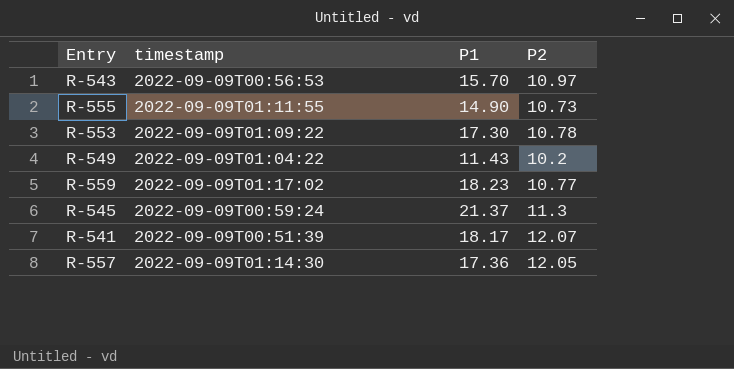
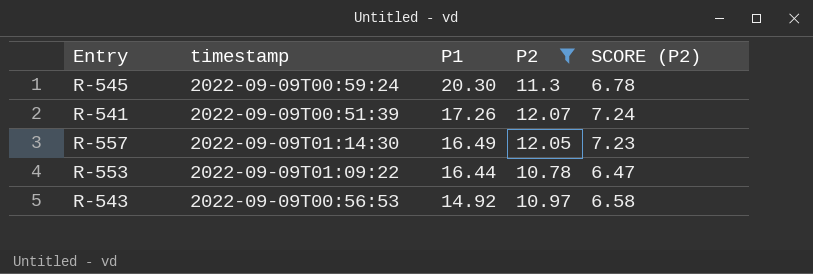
filter: none -> P2 >= 10.78
row order: none -> P1 descending
column SCORE (P2) | formula: none -> [P2] * 0.6
R-545 | P1: 21.37 -> 20.30
R-541 | P1: 18.17 -> 17.26
R-557 | P1: 17.36 -> 16.49
R-553 | P1: 17.30 -> 16.44
R-543 | P1: 15.70 -> 14.92

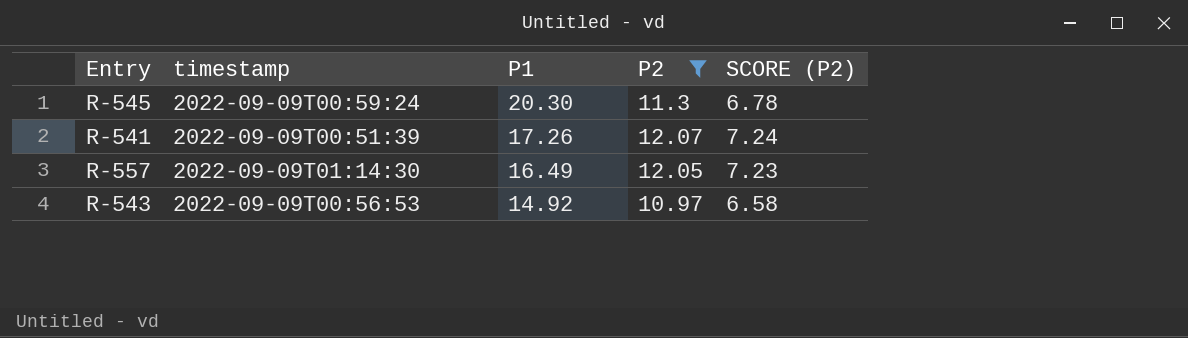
row R-553: 2022-09-09T01:09:22 | 16.44 | 10.78 | 6.47 -> none

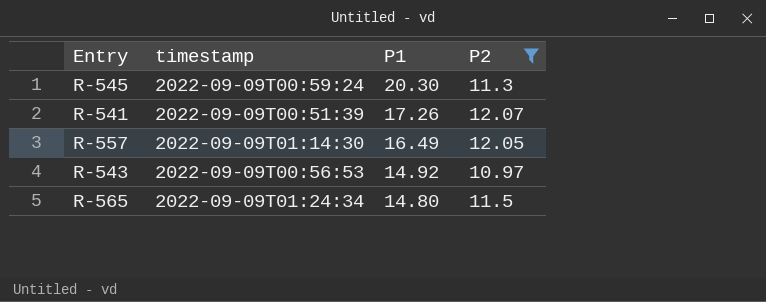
column SCORE (P2) | formula: [P2] * 0.6 -> none
row R-565: none -> 2022-09-09T01:24:34 | 14.80 | 11.5

